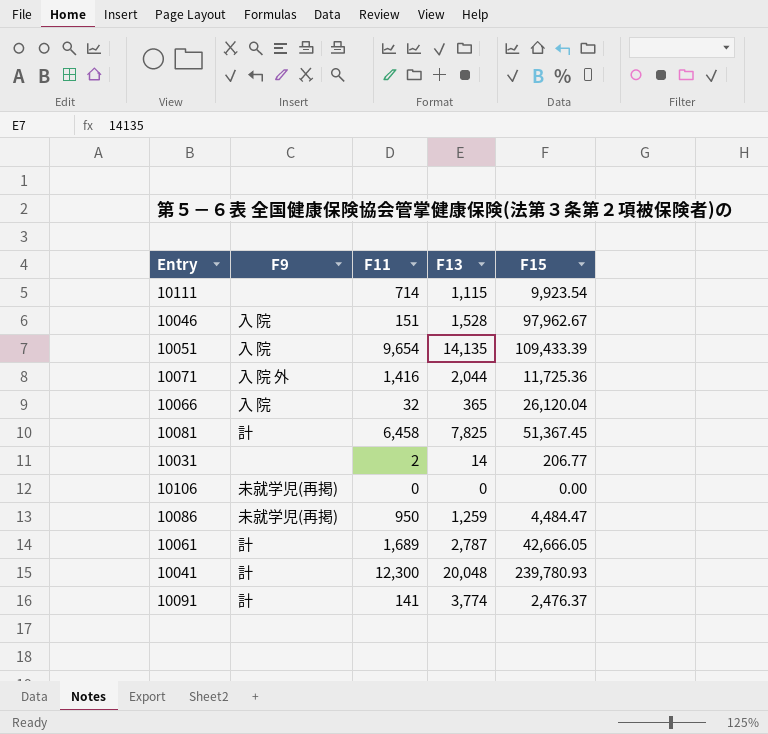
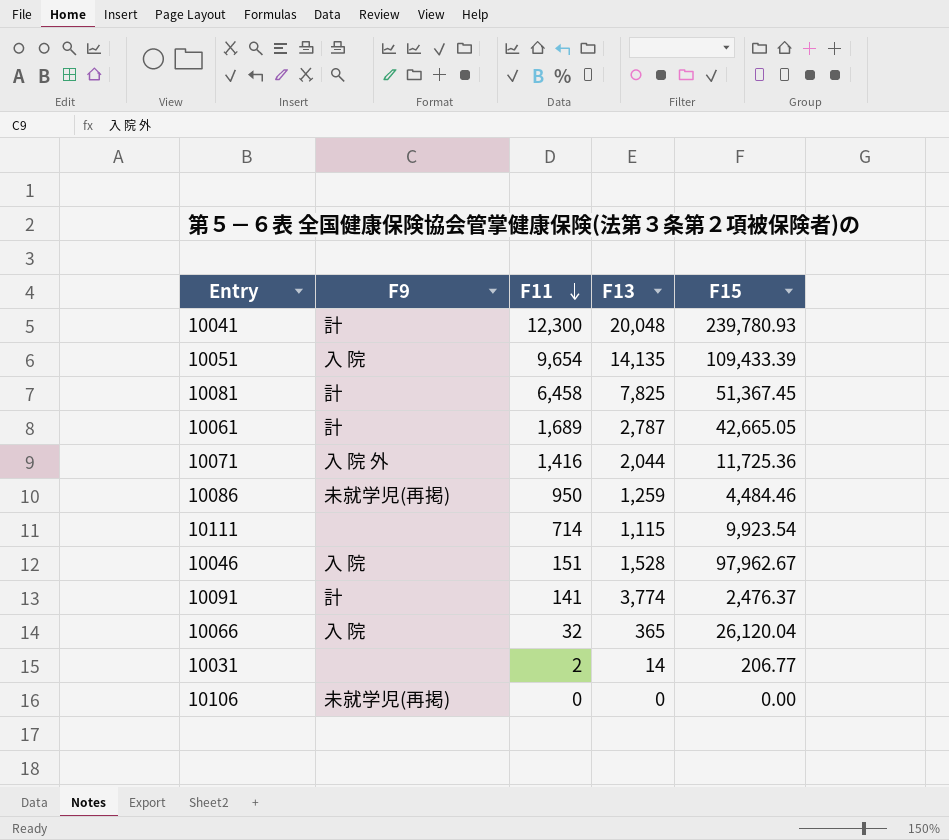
row order: none -> F11 descending
10061 | F15: 42,666.05 -> 42,665.05
10086 | F15: 4,484.47 -> 4,484.46

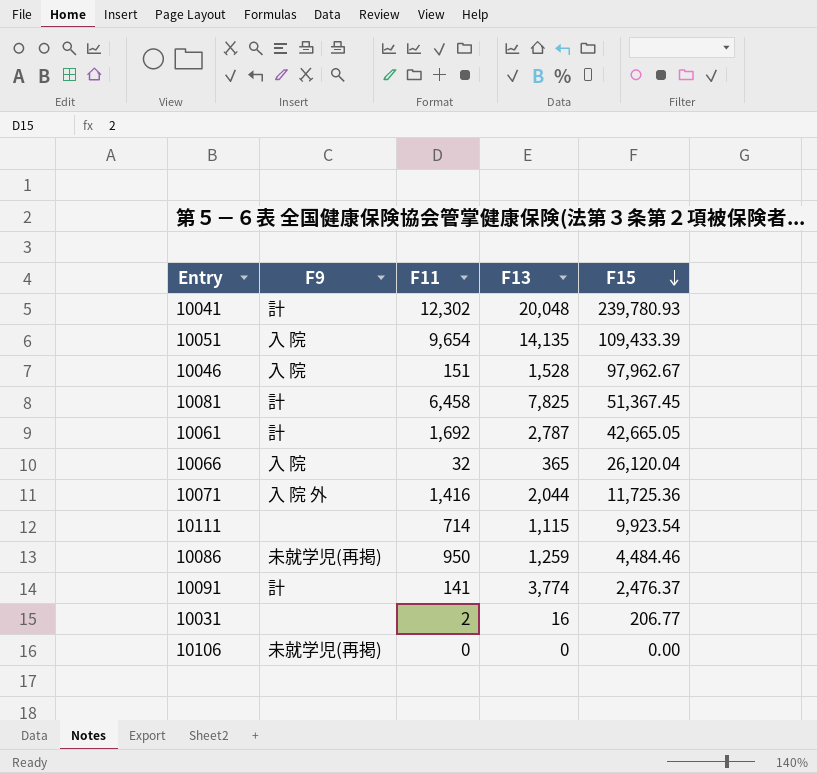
row order: F11 descending -> F15 descending
10041 | F11: 12,300 -> 12,302
10061 | F11: 1,689 -> 1,692
10031 | F13: 14 -> 16

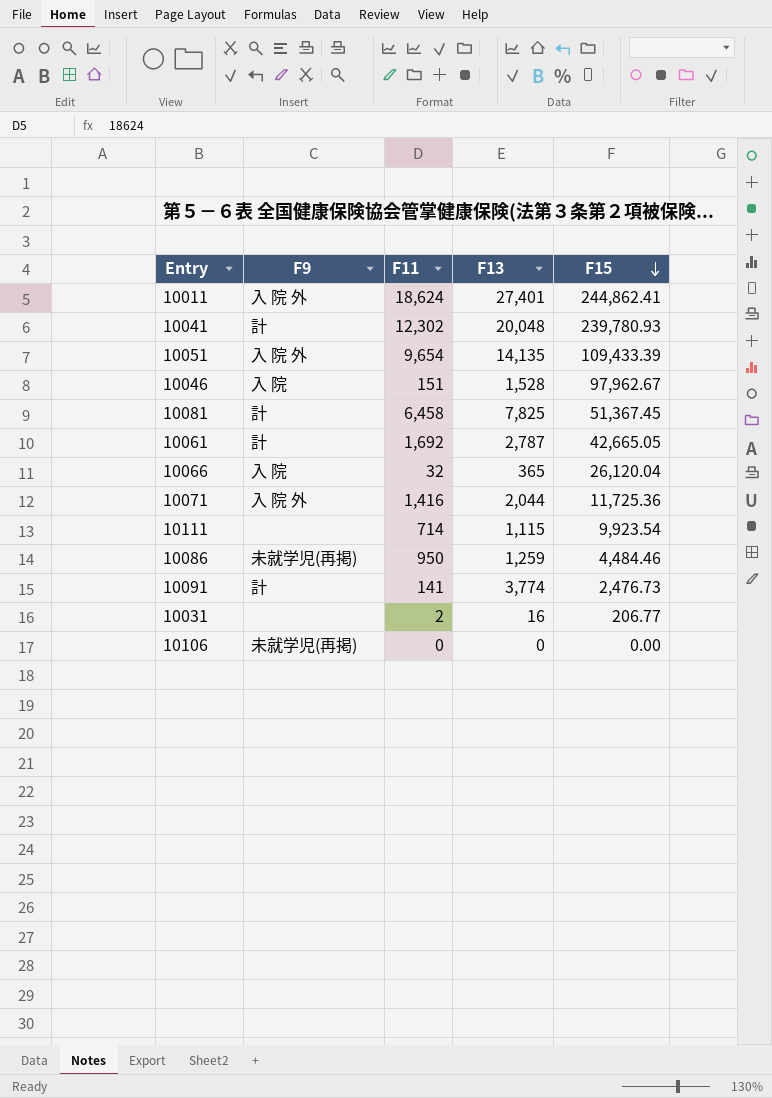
row 10011: none -> 入 院 外 | 18,624 | 27,401 | 244,862.41
10051 | F9: 入 院 -> 入 院 外
10091 | F15: 2,476.37 -> 2,476.73

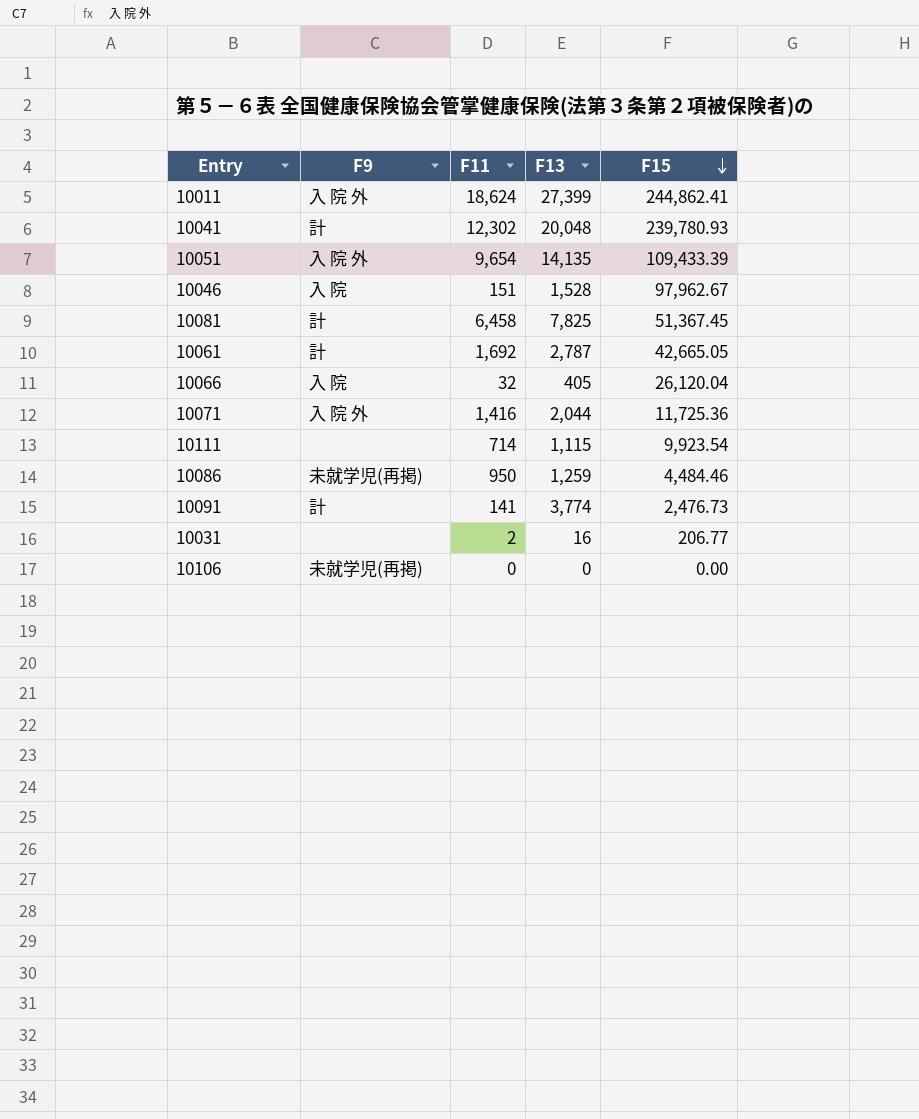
10011 | F13: 27,401 -> 27,399
10066 | F13: 365 -> 405

